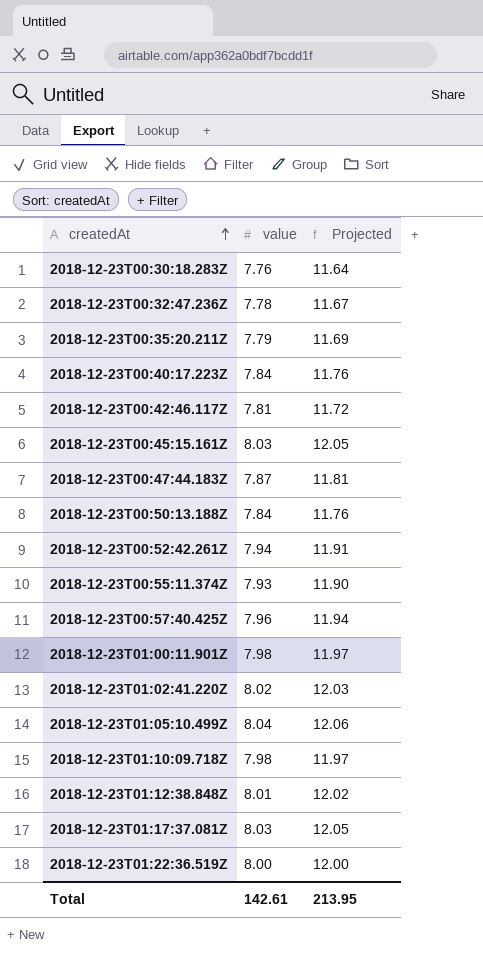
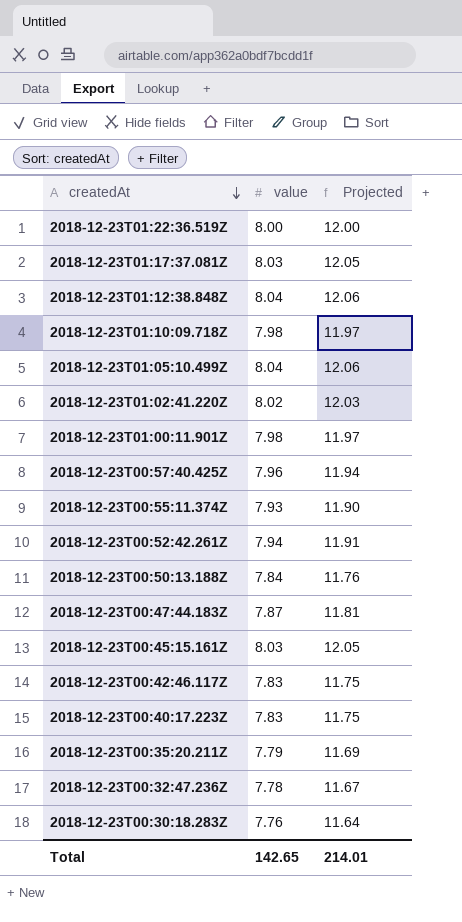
row order: createdAt ascending -> createdAt descending
2018-12-23T01:12:38.848Z | value: 8.01 -> 8.04
2018-12-23T01:12:38.848Z | Projected: 12.02 -> 12.06
2018-12-23T00:42:46.117Z | value: 7.81 -> 7.83
2018-12-23T00:42:46.117Z | Projected: 11.72 -> 11.75
2018-12-23T00:40:17.223Z | value: 7.84 -> 7.83
2018-12-23T00:40:17.223Z | Projected: 11.76 -> 11.75
Total | value: 142.61 -> 142.65
Total | Projected: 213.95 -> 214.01

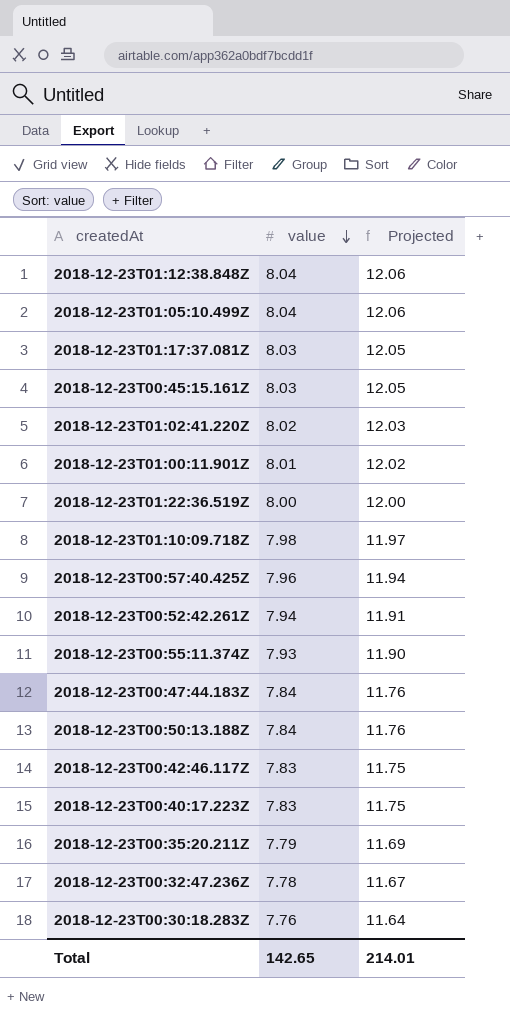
row order: createdAt descending -> value descending
2018-12-23T01:00:11.901Z | value: 7.98 -> 8.01
2018-12-23T01:00:11.901Z | Projected: 11.97 -> 12.02
2018-12-23T00:47:44.183Z | value: 7.87 -> 7.84
2018-12-23T00:47:44.183Z | Projected: 11.81 -> 11.76

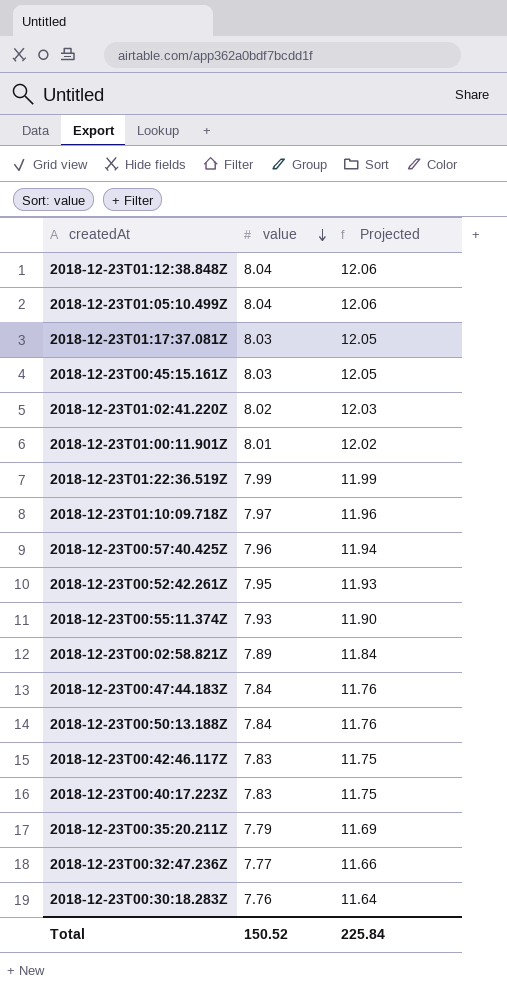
2018-12-23T01:22:36.519Z | value: 8.00 -> 7.99
2018-12-23T01:22:36.519Z | Projected: 12.00 -> 11.99
2018-12-23T01:10:09.718Z | value: 7.98 -> 7.97
2018-12-23T01:10:09.718Z | Projected: 11.97 -> 11.96
2018-12-23T00:52:42.261Z | value: 7.94 -> 7.95
2018-12-23T00:52:42.261Z | Projected: 11.91 -> 11.93
row 2018-12-23T00:02:58.821Z: none -> 7.89 | 11.84
2018-12-23T00:32:47.236Z | value: 7.78 -> 7.77
2018-12-23T00:32:47.236Z | Projected: 11.67 -> 11.66
Total | value: 142.65 -> 150.52
Total | Projected: 214.01 -> 225.84

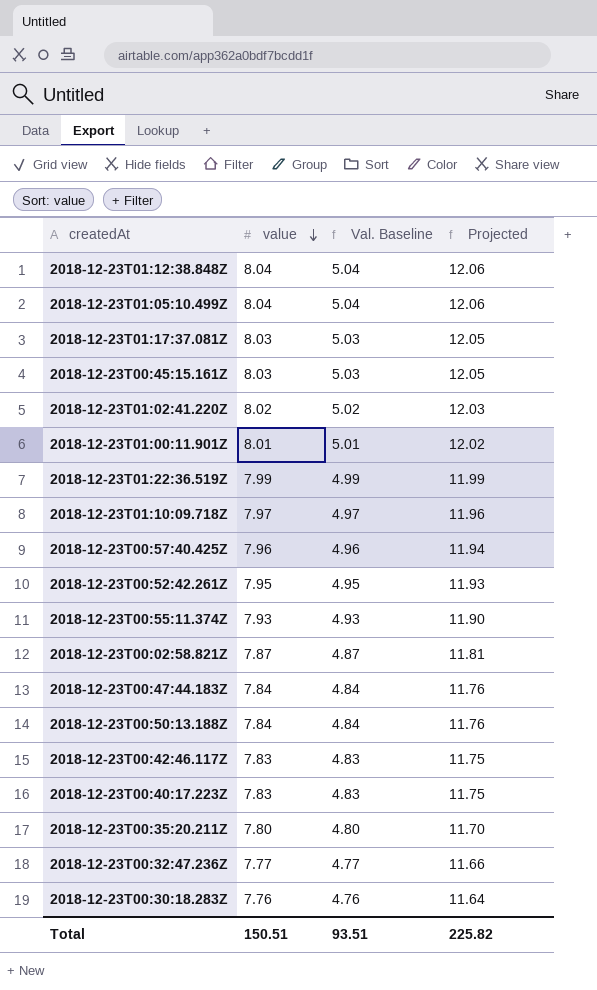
column Val. Baseline | formula: none -> [value] - 3
2018-12-23T00:02:58.821Z | value: 7.89 -> 7.87
2018-12-23T00:02:58.821Z | Projected: 11.84 -> 11.81
2018-12-23T00:35:20.211Z | value: 7.79 -> 7.80
2018-12-23T00:35:20.211Z | Projected: 11.69 -> 11.70
Total | value: 150.52 -> 150.51
Total | Projected: 225.84 -> 225.82

